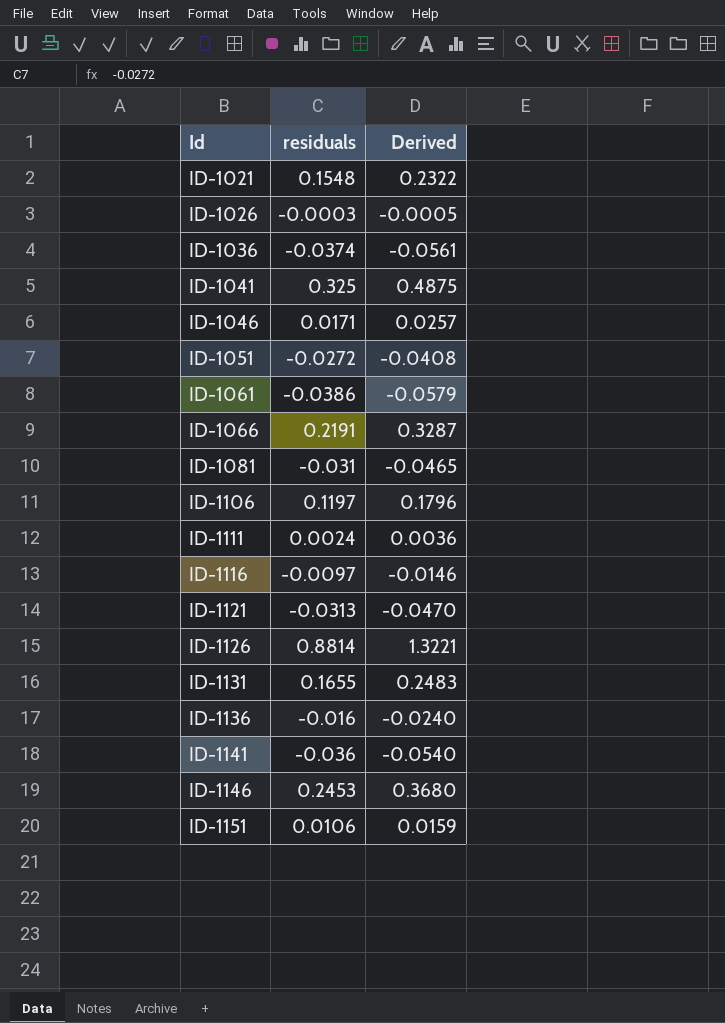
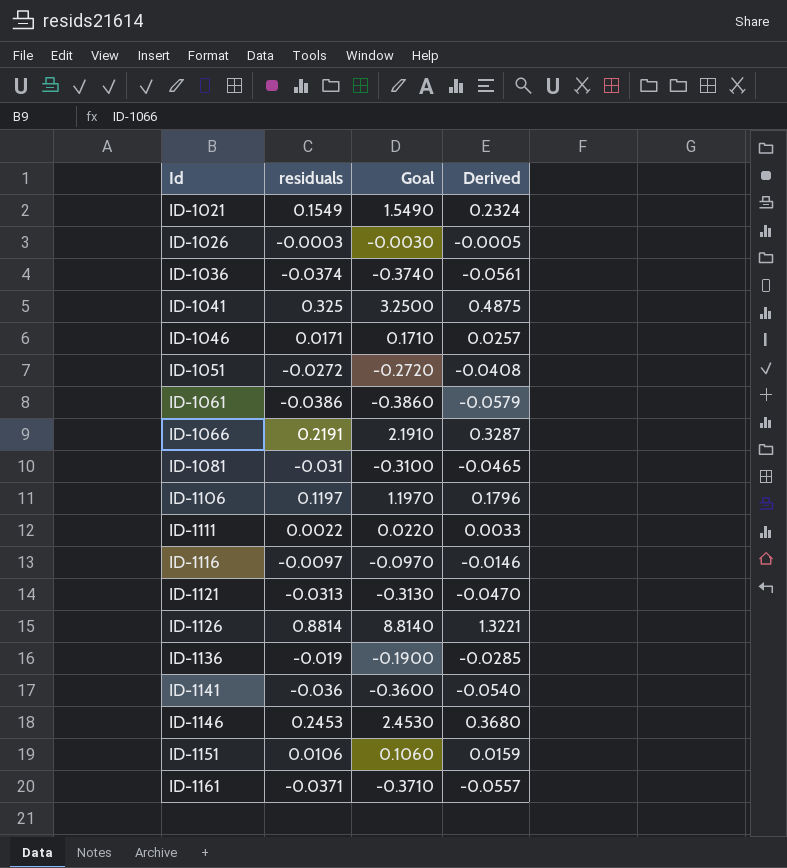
column Goal | formula: none -> [residuals] * 10
row ID-1131: 0.1655 | 0.2483 -> none
ID-1021 | residuals: 0.1548 -> 0.1549
ID-1021 | Derived: 0.2322 -> 0.2324
ID-1111 | residuals: 0.0024 -> 0.0022
ID-1111 | Derived: 0.0036 -> 0.0033
ID-1136 | residuals: -0.016 -> -0.019
ID-1136 | Derived: -0.0240 -> -0.0285
row ID-1161: none -> -0.0371 | -0.3710 | -0.0557

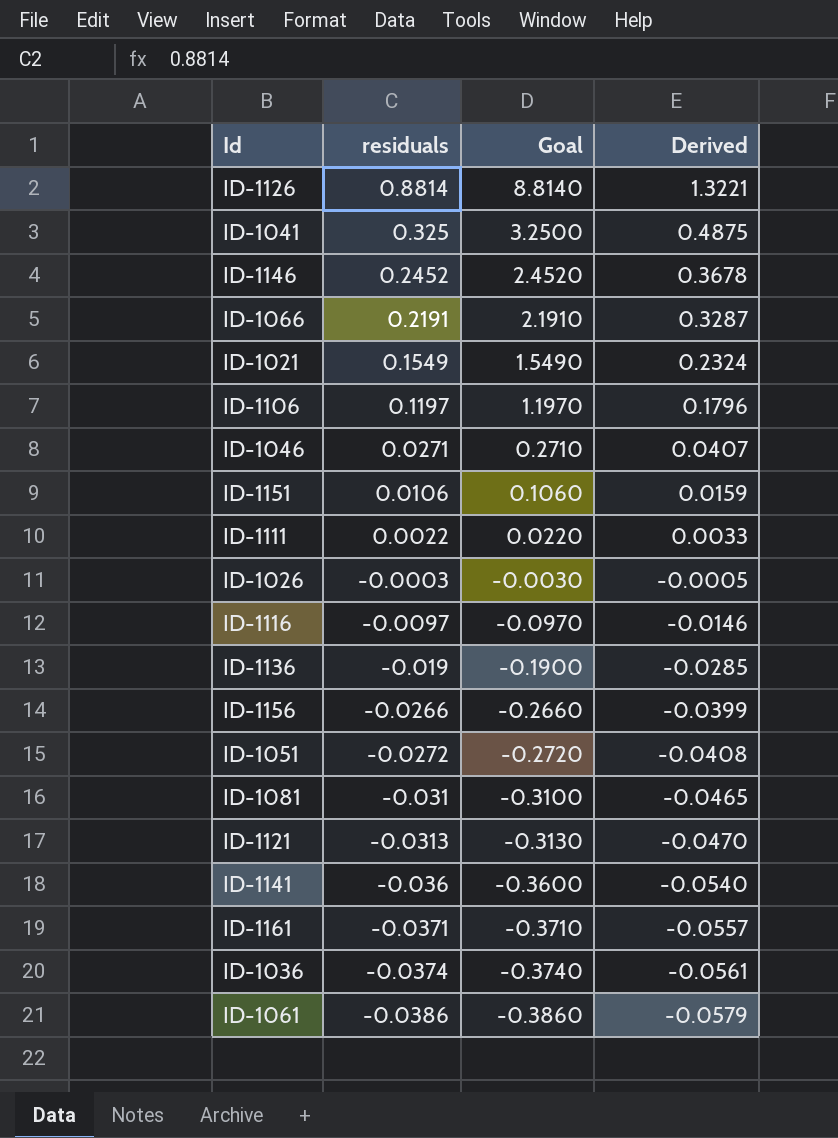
row order: Id ascending -> residuals descending
ID-1146 | residuals: 0.2453 -> 0.2452
ID-1146 | Goal: 2.4530 -> 2.4520
ID-1146 | Derived: 0.3680 -> 0.3678
ID-1046 | residuals: 0.0171 -> 0.0271
ID-1046 | Goal: 0.1710 -> 0.2710
ID-1046 | Derived: 0.0257 -> 0.0407
row ID-1156: none -> -0.0266 | -0.2660 | -0.0399

